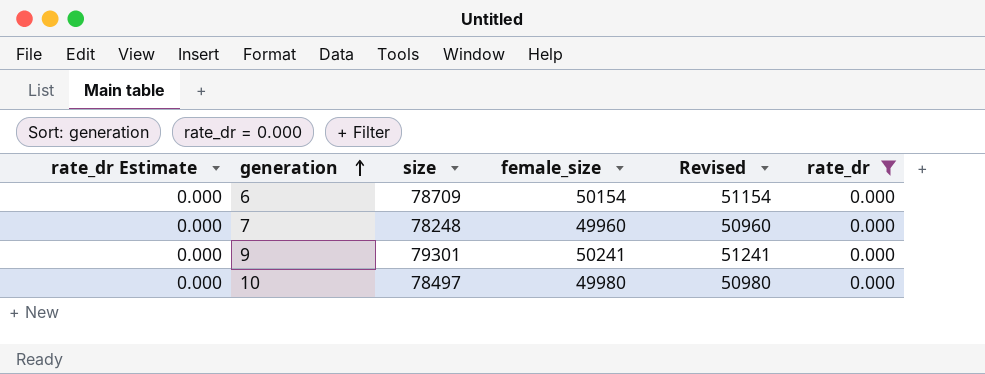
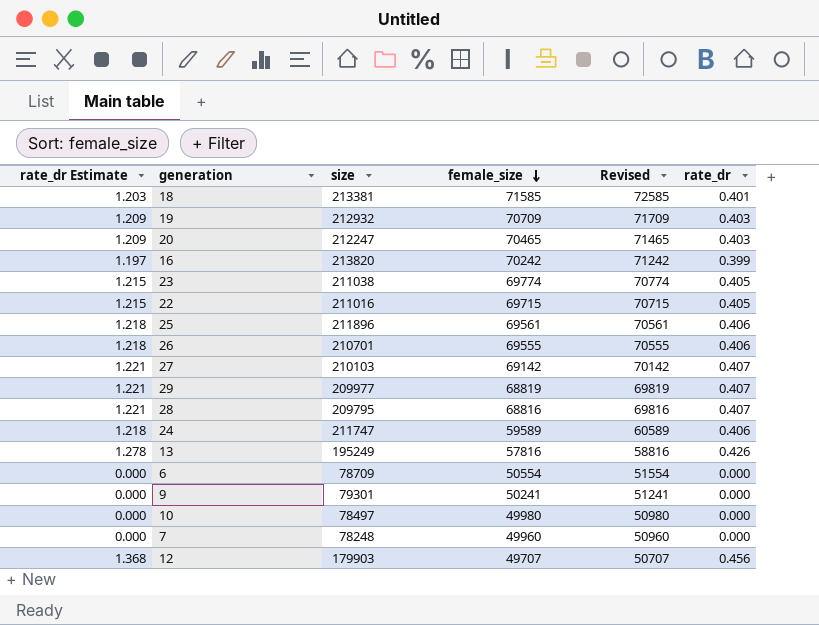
filter: rate_dr = 0.000 -> none
row order: generation ascending -> female_size descending
6 | female_size: 50154 -> 50554
6 | Revised: 51154 -> 51554

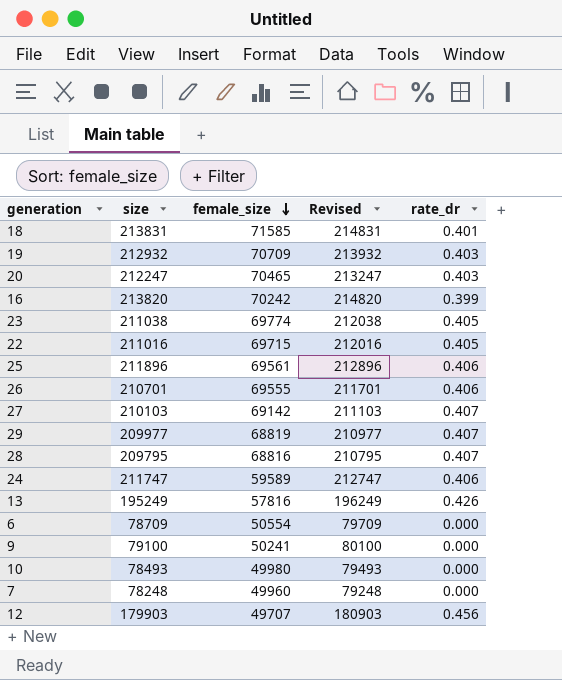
column rate_dr Estimate | formula: [rate_dr] * 3 -> none
column Revised | formula: [female_size] + 1000 -> [size] + 1000
18 | size: 213381 -> 213831
9 | size: 79301 -> 79100
10 | size: 78497 -> 78493

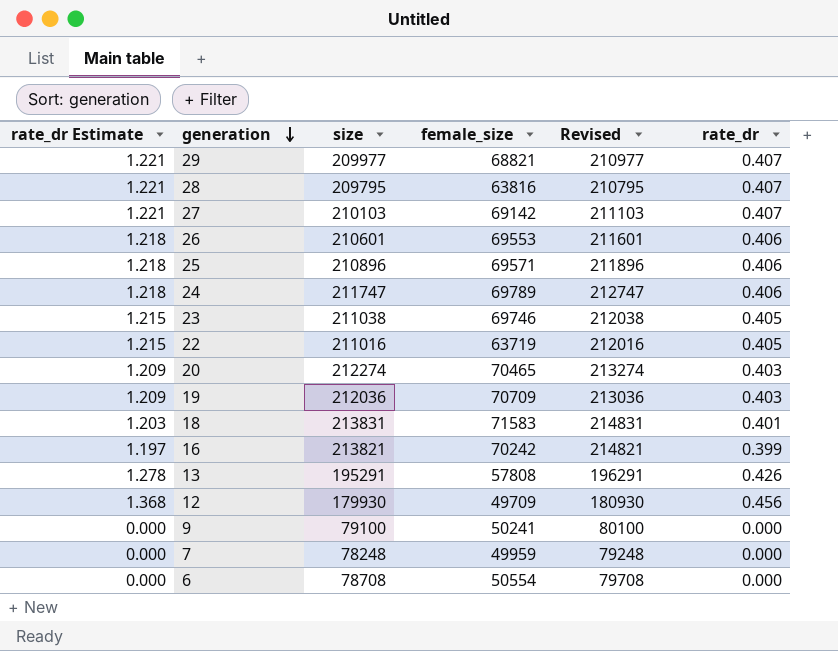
row order: female_size descending -> generation descending
column rate_dr Estimate | formula: none -> [rate_dr] * 3
row 10: 78493 | 49980 | 79493 | 0.000 -> none
29 | female_size: 68819 -> 68821
28 | female_size: 68816 -> 63816
26 | size: 210701 -> 210601
26 | female_size: 69555 -> 69553
26 | Revised: 211701 -> 211601
25 | size: 211896 -> 210896
25 | female_size: 69561 -> 69571
25 | Revised: 212896 -> 211896
24 | female_size: 59589 -> 69789
23 | female_size: 69774 -> 69746
22 | female_size: 69715 -> 63719
20 | size: 212247 -> 212274
20 | Revised: 213247 -> 213274
19 | size: 212932 -> 212036
19 | Revised: 213932 -> 213036
18 | female_size: 71585 -> 71583
16 | size: 213820 -> 213821
16 | Revised: 214820 -> 214821
13 | size: 195249 -> 195291
13 | female_size: 57816 -> 57808
13 | Revised: 196249 -> 196291
12 | size: 179903 -> 179930
12 | female_size: 49707 -> 49709
12 | Revised: 180903 -> 180930
7 | female_size: 49960 -> 49959
6 | size: 78709 -> 78708
6 | Revised: 79709 -> 79708

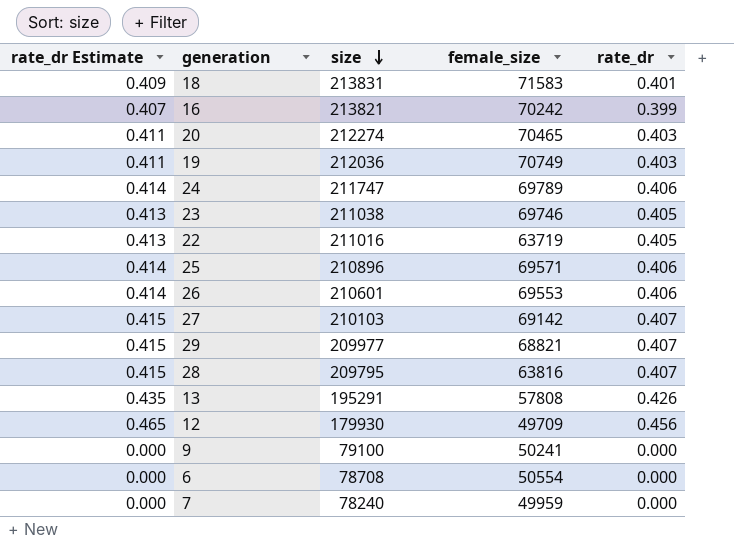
row order: generation descending -> size descending
column Revised | formula: [size] + 1000 -> none
column rate_dr Estimate | formula: [rate_dr] * 3 -> [rate_dr] * 1.02
19 | female_size: 70709 -> 70749
7 | size: 78248 -> 78240

